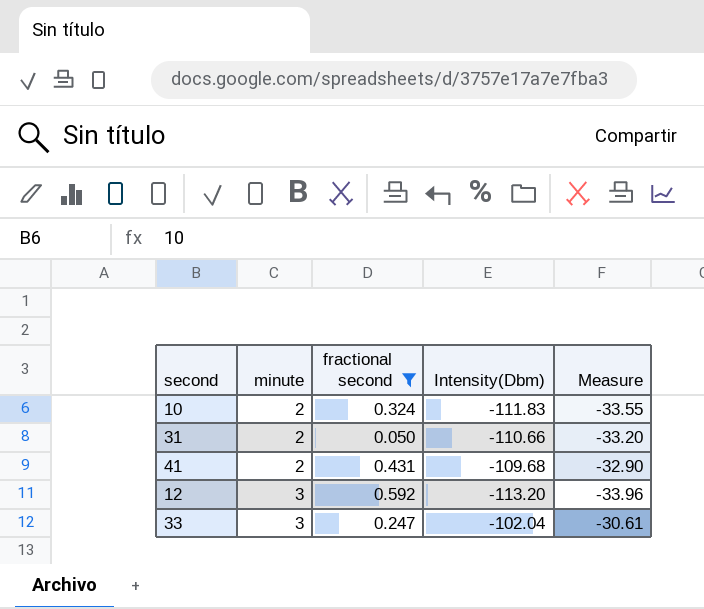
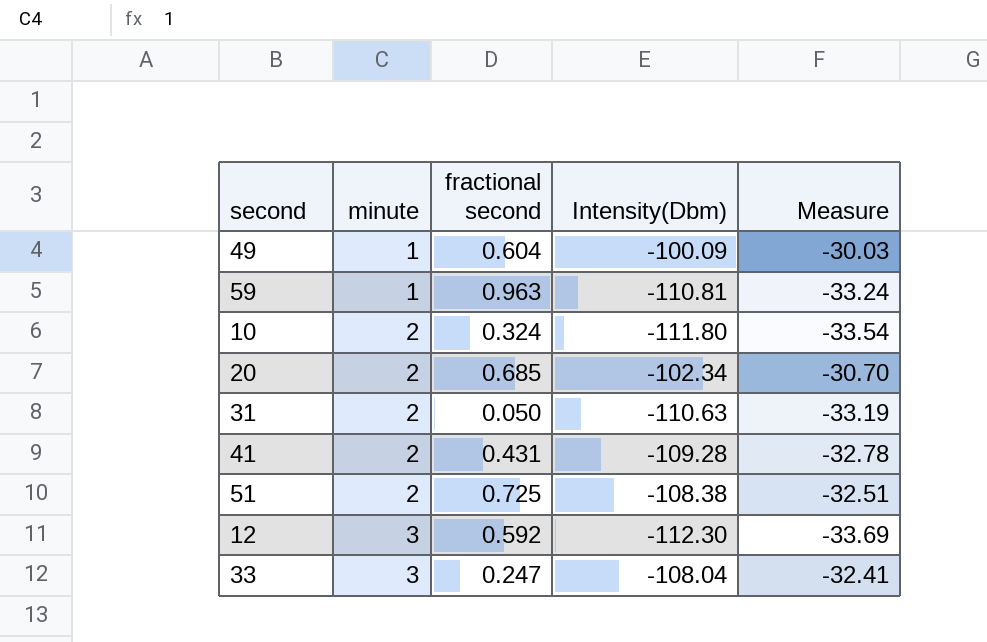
filter: fractional second <= 0.592 -> none
10 | Intensity(Dbm): -111.83 -> -111.80
10 | Measure: -33.55 -> -33.54
31 | Intensity(Dbm): -110.66 -> -110.63
31 | Measure: -33.20 -> -33.19
41 | Intensity(Dbm): -109.68 -> -109.28
41 | Measure: -32.90 -> -32.78
12 | Intensity(Dbm): -113.20 -> -112.30
12 | Measure: -33.96 -> -33.69
33 | Intensity(Dbm): -102.04 -> -108.04
33 | Measure: -30.61 -> -32.41

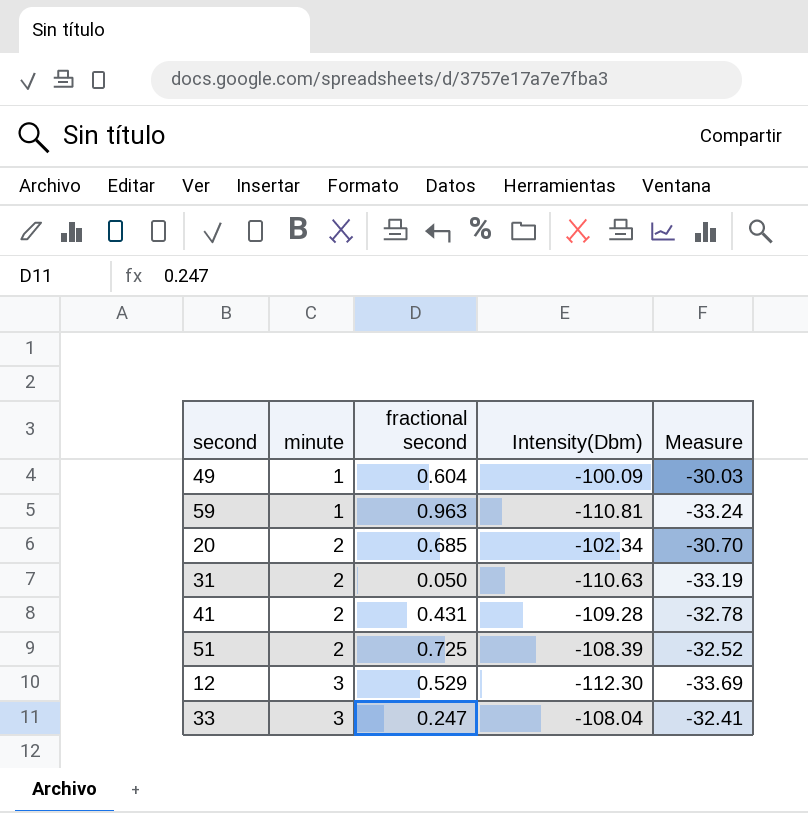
row 10: 2 | 0.324 | -111.80 | -33.54 -> none
51 | Intensity(Dbm): -108.38 -> -108.39
51 | Measure: -32.51 -> -32.52
12 | fractional second: 0.592 -> 0.529

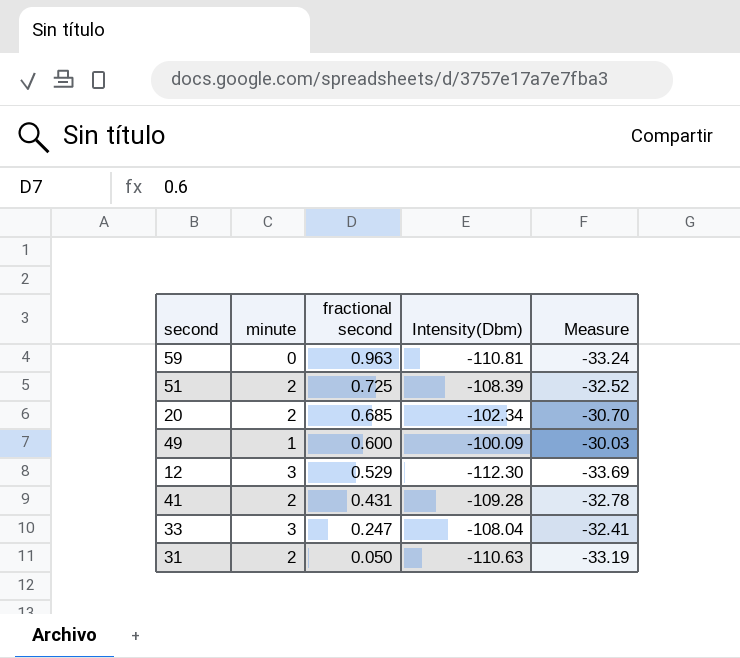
row order: minute ascending -> fractional second descending
59 | minute: 1 -> 0
49 | fractional second: 0.604 -> 0.600

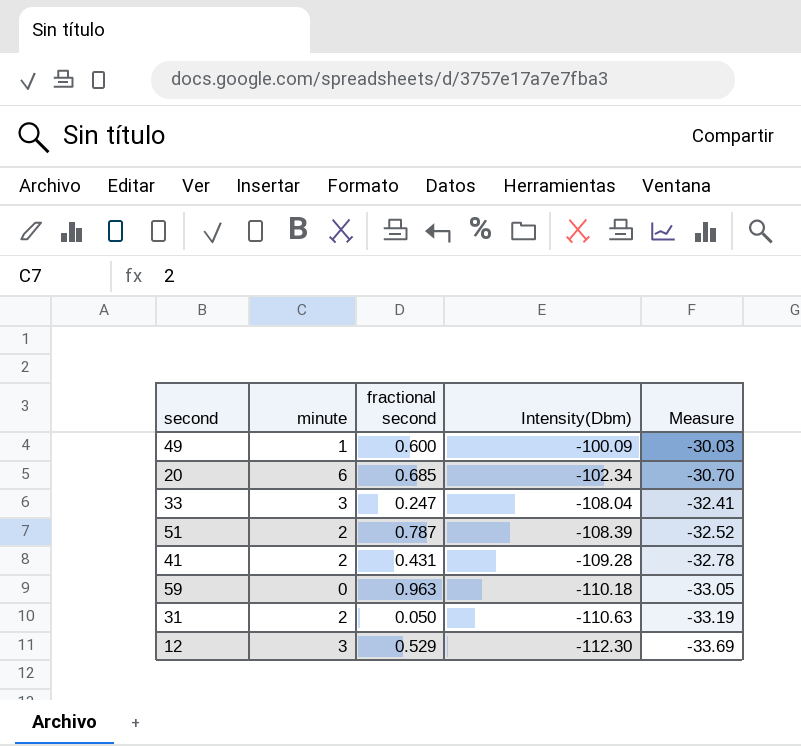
row order: fractional second descending -> Intensity(Dbm) descending
20 | minute: 2 -> 6
51 | fractional second: 0.725 -> 0.787
59 | Intensity(Dbm): -110.81 -> -110.18
59 | Measure: -33.24 -> -33.05

